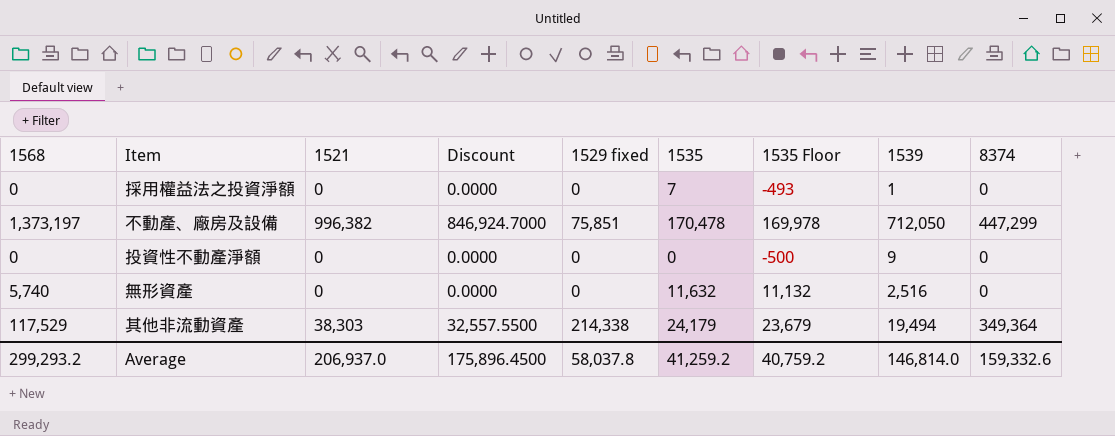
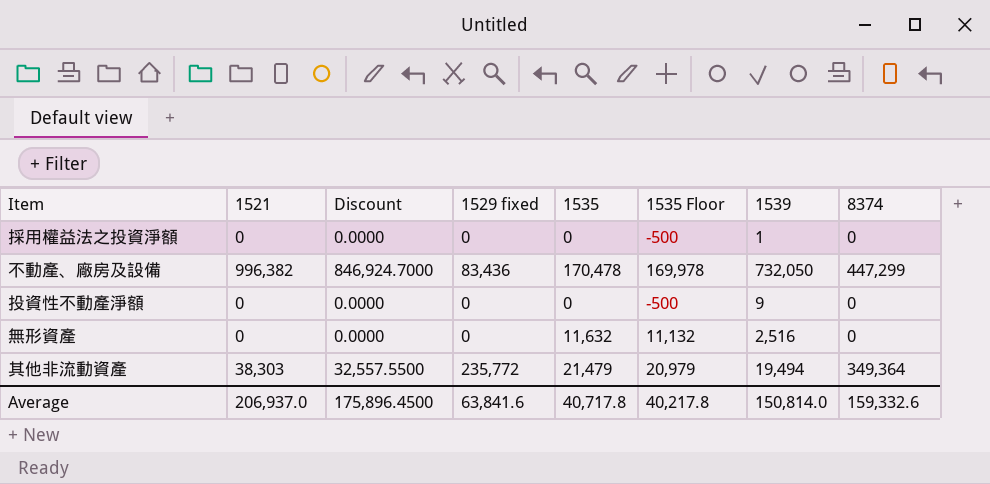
column 1568 | position: 1 -> none
採用權益法之投資淨額 | 1535: 7 -> 0
採用權益法之投資淨額 | 1535 Floor: -493 -> -500
不動產、廠房及設備 | 1529 fixed: 75,851 -> 83,436
不動產、廠房及設備 | 1539: 712,050 -> 732,050
其他非流動資產 | 1529 fixed: 214,338 -> 235,772
其他非流動資產 | 1535: 24,179 -> 21,479
其他非流動資產 | 1535 Floor: 23,679 -> 20,979
Average | 1529 fixed: 58,037.8 -> 63,841.6
Average | 1535: 41,259.2 -> 40,717.8
Average | 1535 Floor: 40,759.2 -> 40,217.8
Average | 1539: 146,814.0 -> 150,814.0

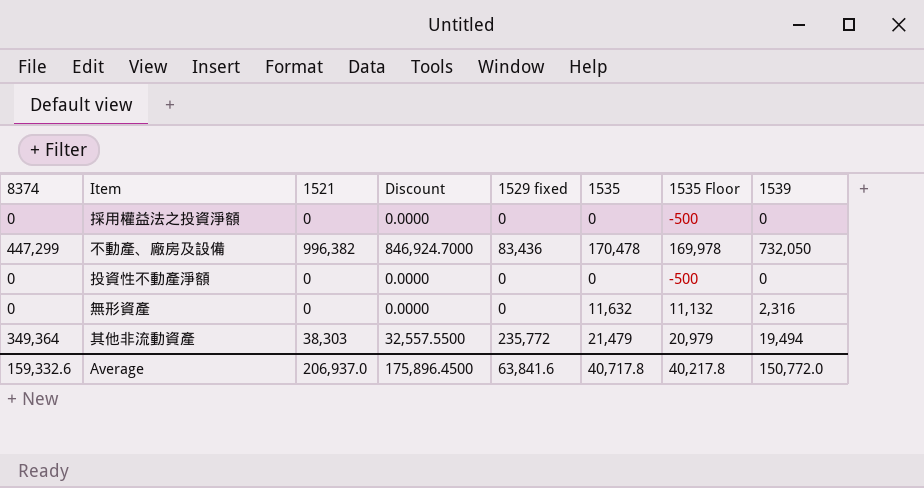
column 8374 | position: 8 -> 1
採用權益法之投資淨額 | 1539: 1 -> 0
投資性不動產淨額 | 1539: 9 -> 0
無形資產 | 1539: 2,516 -> 2,316
Average | 1539: 150,814.0 -> 150,772.0

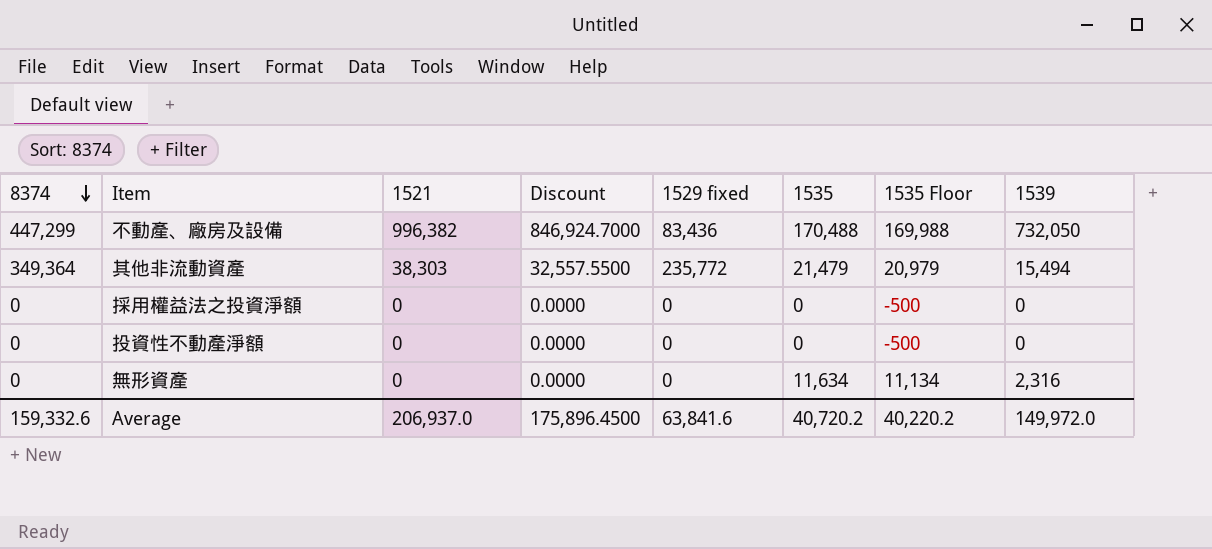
row order: none -> 8374 descending
不動產、廠房及設備 | 1535: 170,478 -> 170,488
不動產、廠房及設備 | 1535 Floor: 169,978 -> 169,988
其他非流動資產 | 1539: 19,494 -> 15,494
無形資產 | 1535: 11,632 -> 11,634
無形資產 | 1535 Floor: 11,132 -> 11,134
Average | 1535: 40,717.8 -> 40,720.2
Average | 1535 Floor: 40,217.8 -> 40,220.2
Average | 1539: 150,772.0 -> 149,972.0

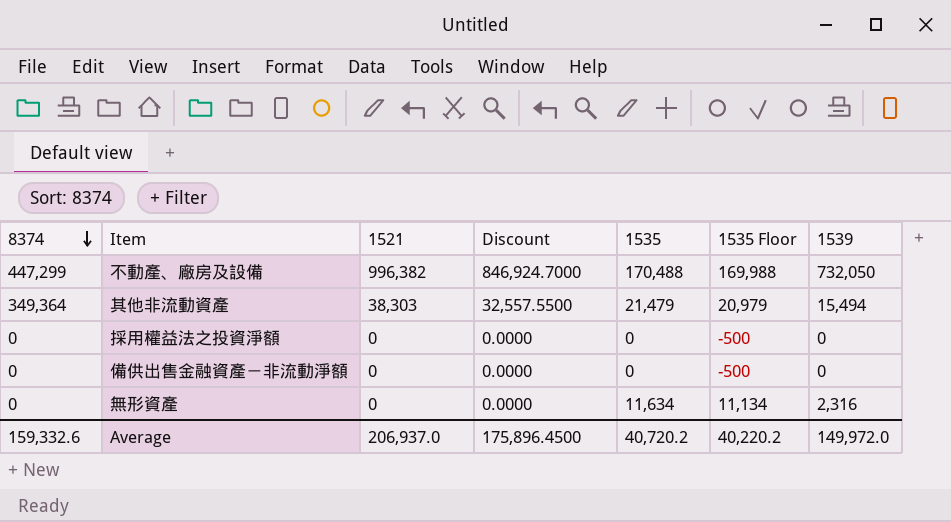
column 1529 fixed | position: 5 -> none
row 投資性不動產淨額: 0 | 0 | 0.0000 | 0 | 0 | -500 | 0 -> none
row 備供出售金融資產－非流動淨額: none -> 0 | 0 | 0.0000 | 0 | -500 | 0

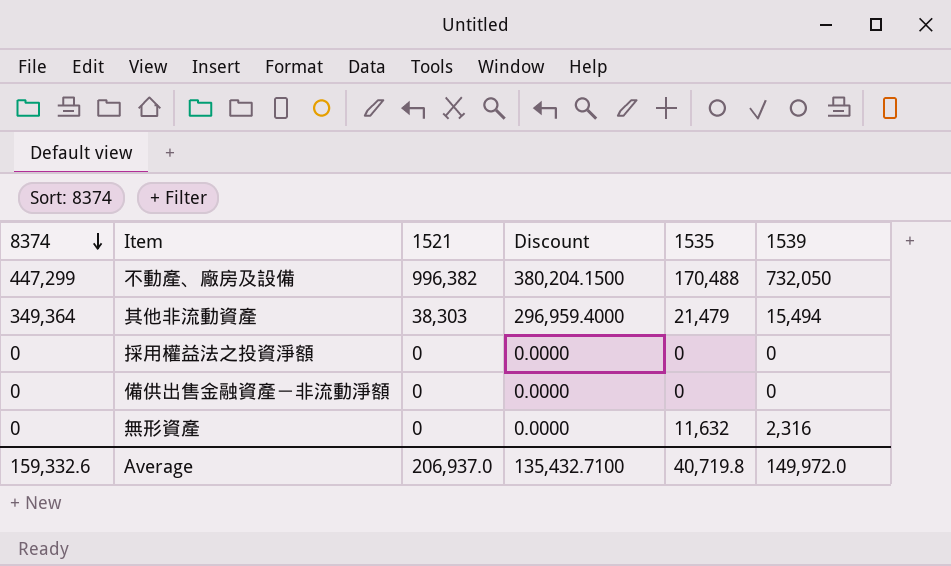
column 1535 Floor | formula: [1535] - 500 -> none
column Discount | formula: [1521] * 0.85 -> [8374] * 0.85
無形資產 | 1535: 11,634 -> 11,632
Average | Discount: 175,896.4500 -> 135,432.7100
Average | 1535: 40,720.2 -> 40,719.8

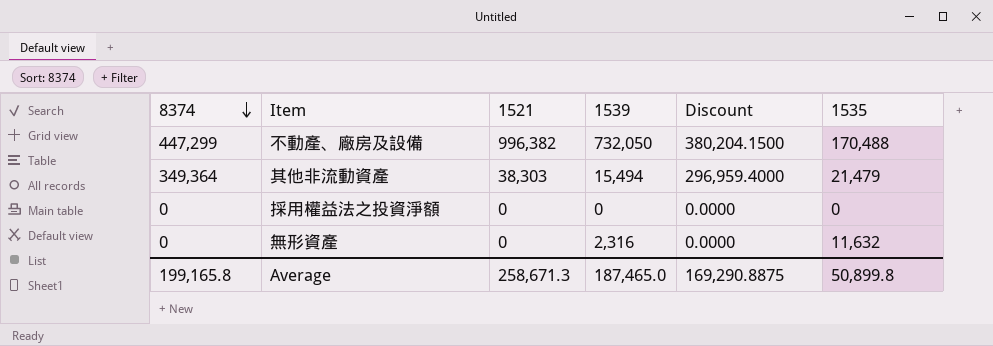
column 1539 | position: 6 -> 4
row 備供出售金融資產－非流動淨額: 0 | 0 | 0.0000 | 0 | 0 -> none
Average | 8374: 159,332.6 -> 199,165.8
Average | 1521: 206,937.0 -> 258,671.3
Average | 1539: 149,972.0 -> 187,465.0
Average | Discount: 135,432.7100 -> 169,290.8875
Average | 1535: 40,719.8 -> 50,899.8

